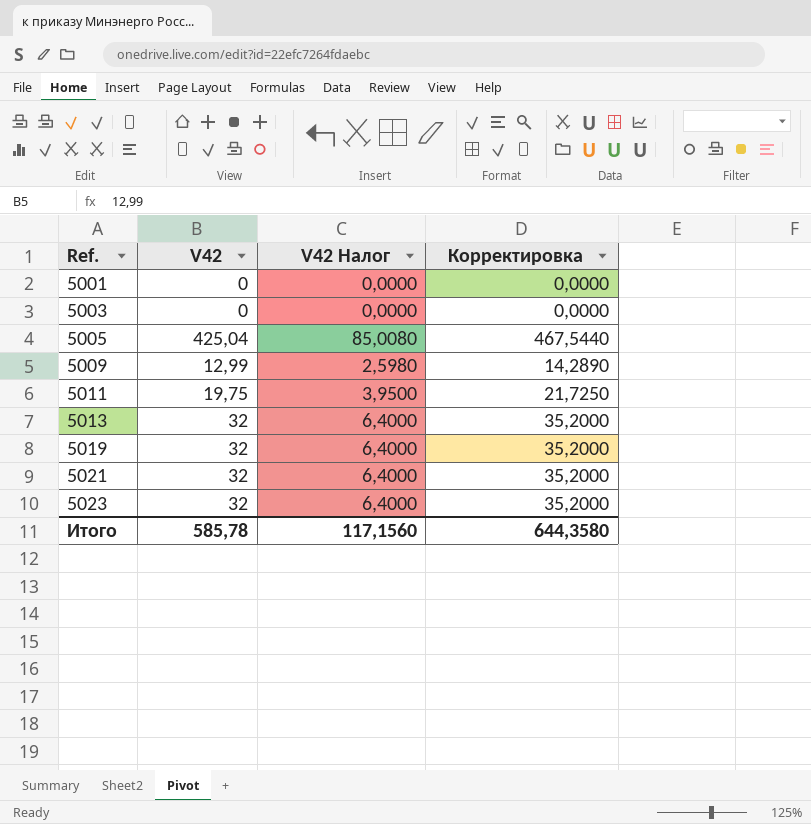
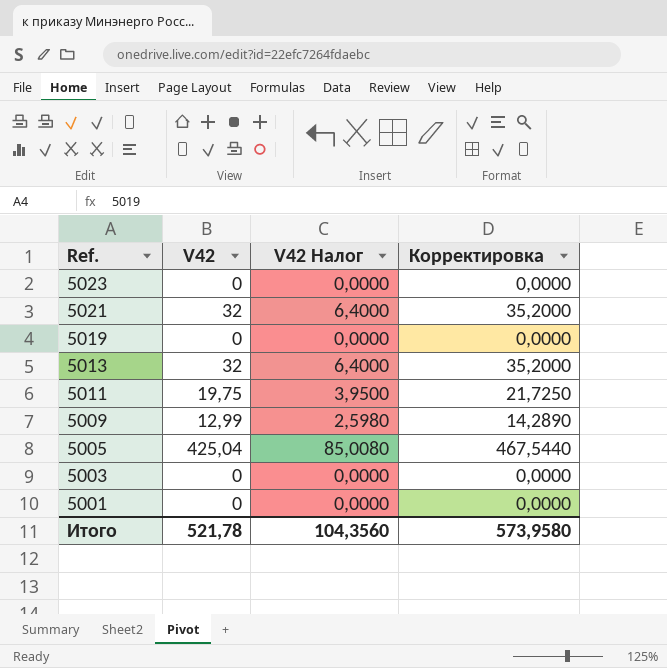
row order: Ref. ascending -> Ref. descending
5023 | V42: 32 -> 0
5023 | V42 Налог: 6,4000 -> 0,0000
5023 | Корректировка: 35,2000 -> 0,0000
5019 | V42: 32 -> 0
5019 | V42 Налог: 6,4000 -> 0,0000
5019 | Корректировка: 35,2000 -> 0,0000
Итого | V42: 585,78 -> 521,78
Итого | V42 Налог: 117,1560 -> 104,3560
Итого | Корректировка: 644,3580 -> 573,9580

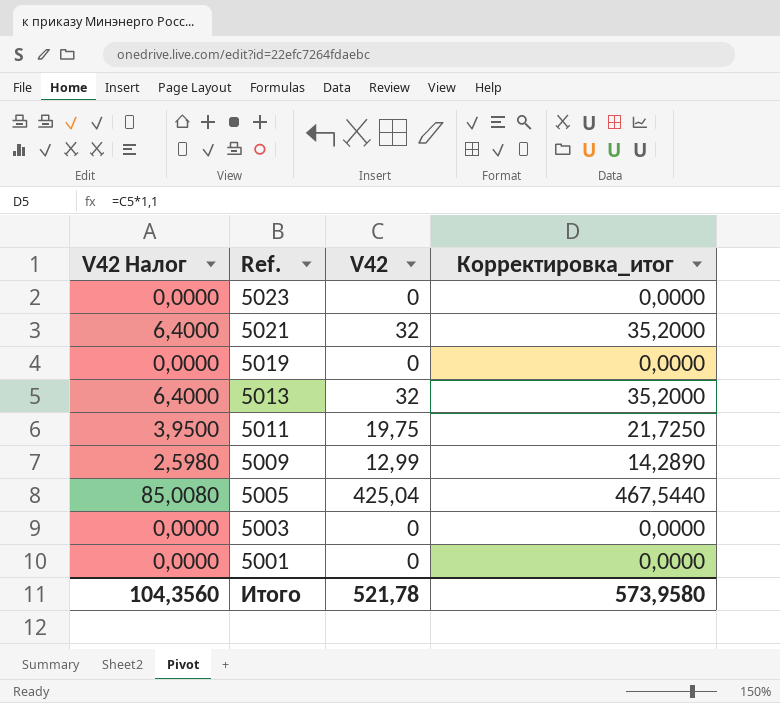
column V42 Налог | position: 3 -> 1
column name: Корректировка -> Корректировка_итог

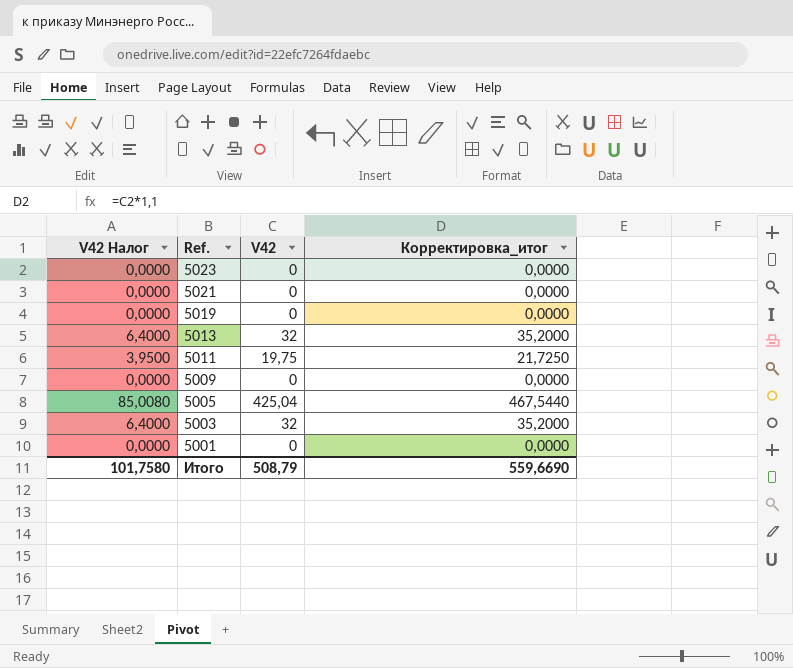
5021 | V42 Налог: 6,4000 -> 0,0000
5021 | V42: 32 -> 0
5021 | Корректировка_итог: 35,2000 -> 0,0000
5009 | V42 Налог: 2,5980 -> 0,0000
5009 | V42: 12,99 -> 0
5009 | Корректировка_итог: 14,2890 -> 0,0000
5003 | V42 Налог: 0,0000 -> 6,4000
5003 | V42: 0 -> 32
5003 | Корректировка_итог: 0,0000 -> 35,2000
Итого | V42 Налог: 104,3560 -> 101,7580
Итого | V42: 521,78 -> 508,79
Итого | Корректировка_итог: 573,9580 -> 559,6690

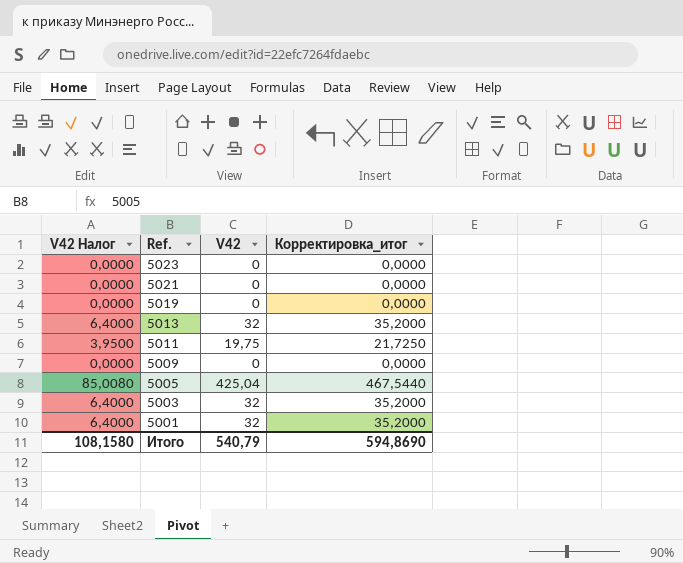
5001 | V42 Налог: 0,0000 -> 6,4000
5001 | V42: 0 -> 32
5001 | Корректировка_итог: 0,0000 -> 35,2000
Итого | V42 Налог: 101,7580 -> 108,1580
Итого | V42: 508,79 -> 540,79
Итого | Корректировка_итог: 559,6690 -> 594,8690

